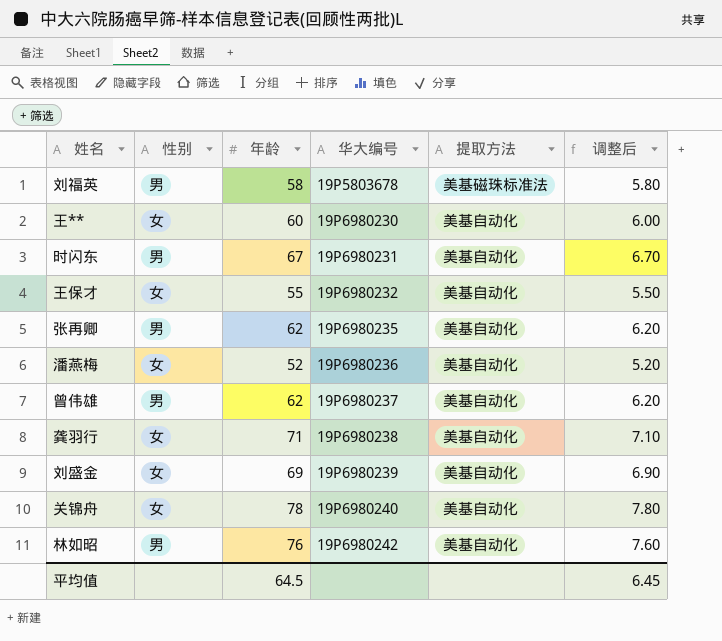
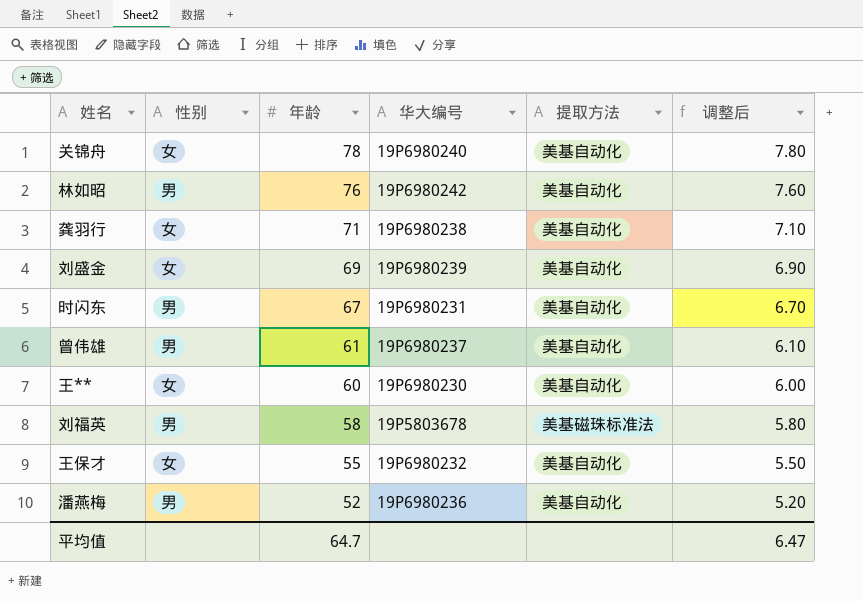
row order: 华大编号 ascending -> 年龄 descending
row 张再卿: 男 | 62 | 19P6980235 | 美基自动化 | 6.20 -> none
曾伟雄 | 年龄: 62 -> 61
曾伟雄 | 调整后: 6.20 -> 6.10
潘燕梅 | 性别: 女 -> 男
平均值 | 年龄: 64.5 -> 64.7
平均值 | 调整后: 6.45 -> 6.47

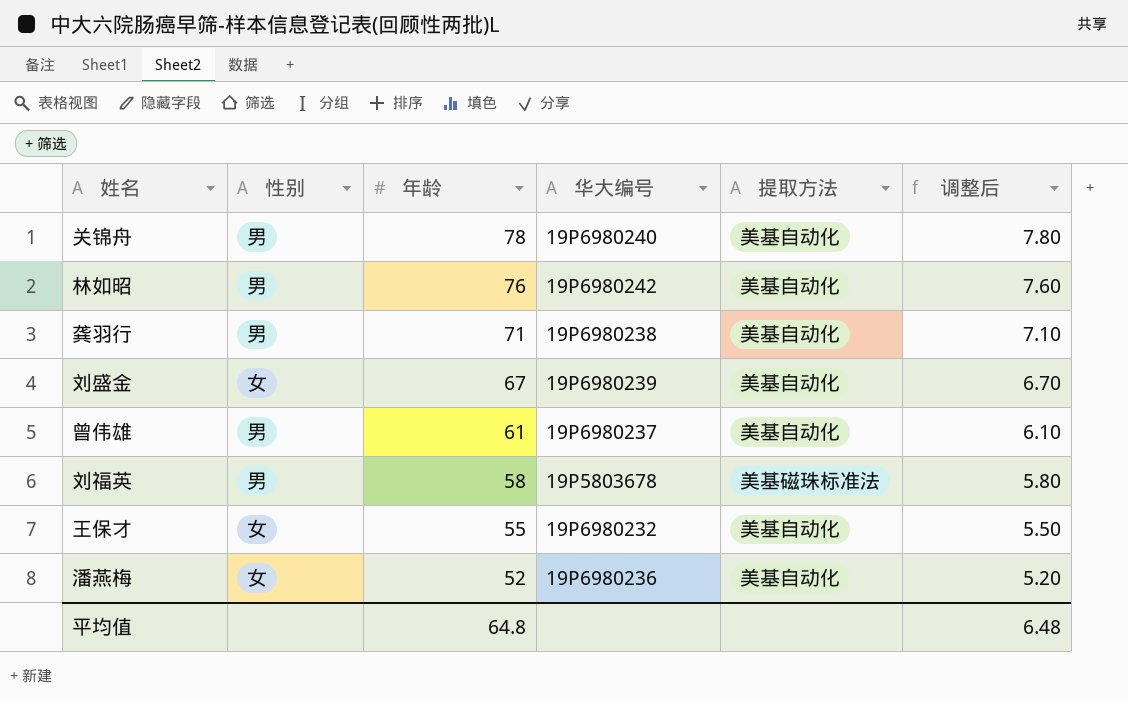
row 时闪东: 男 | 67 | 19P6980231 | 美基自动化 | 6.70 -> none
row 王**: 女 | 60 | 19P6980230 | 美基自动化 | 6.00 -> none
关锦舟 | 性别: 女 -> 男
龚羽行 | 性别: 女 -> 男
刘盛金 | 年龄: 69 -> 67
刘盛金 | 调整后: 6.90 -> 6.70
潘燕梅 | 性别: 男 -> 女
平均值 | 年龄: 64.7 -> 64.8
平均值 | 调整后: 6.47 -> 6.48

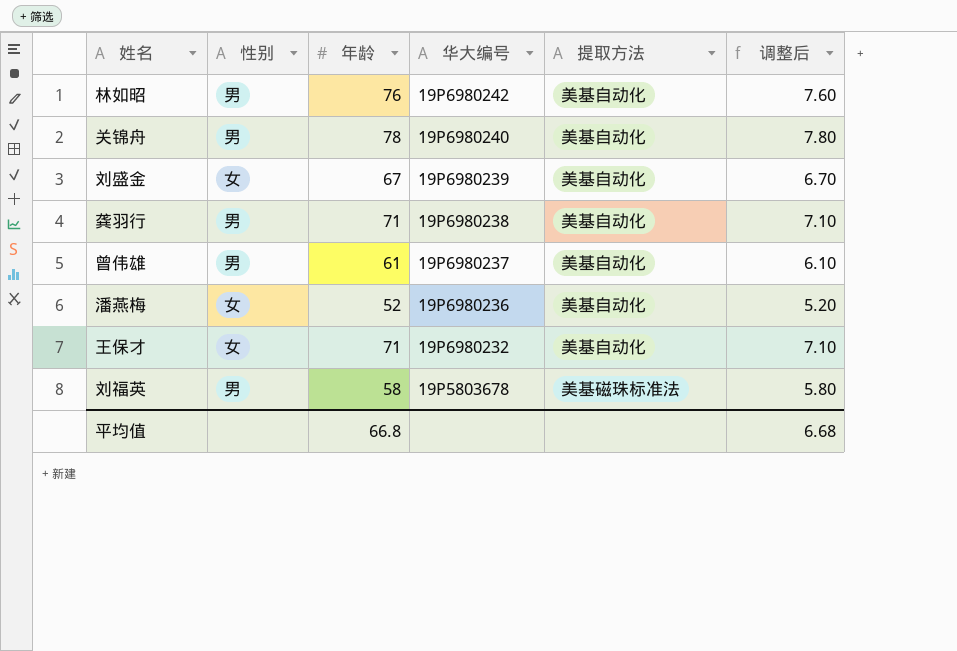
row order: 年龄 descending -> 华大编号 descending
王保才 | 年龄: 55 -> 71
王保才 | 调整后: 5.50 -> 7.10
平均值 | 年龄: 64.8 -> 66.8
平均值 | 调整后: 6.48 -> 6.68

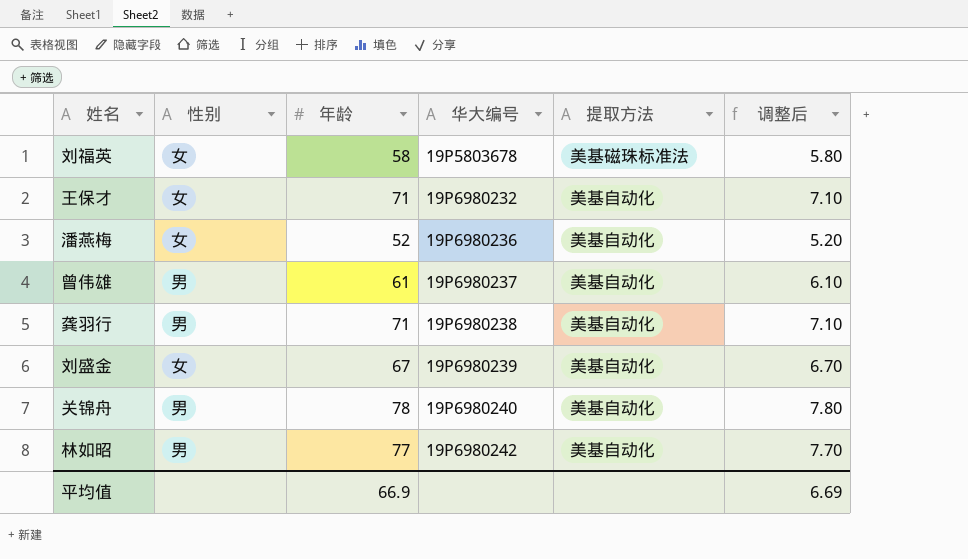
row order: 华大编号 descending -> 华大编号 ascending
刘福英 | 性别: 男 -> 女
林如昭 | 年龄: 76 -> 77
林如昭 | 调整后: 7.60 -> 7.70
平均值 | 年龄: 66.8 -> 66.9
平均值 | 调整后: 6.68 -> 6.69

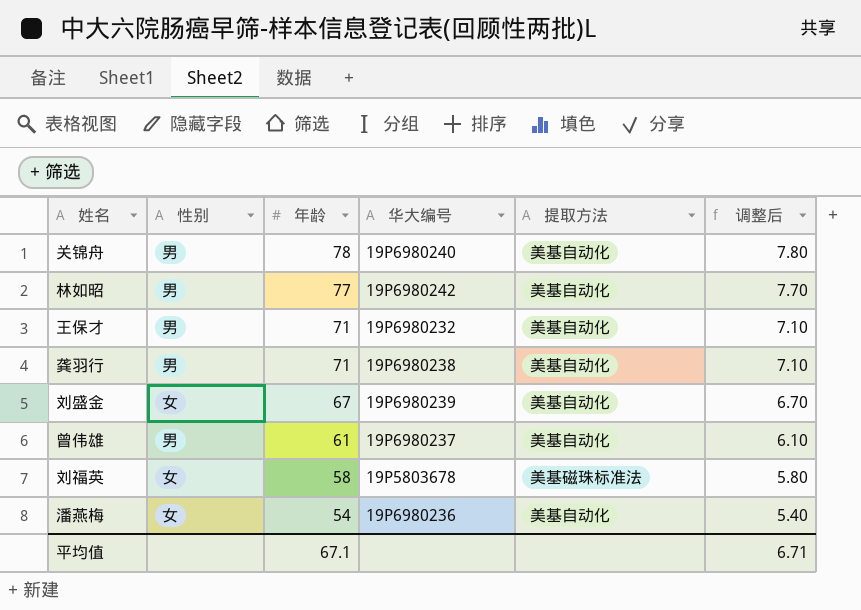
row order: 华大编号 ascending -> 年龄 descending
王保才 | 性别: 女 -> 男
潘燕梅 | 年龄: 52 -> 54
潘燕梅 | 调整后: 5.20 -> 5.40
平均值 | 年龄: 66.9 -> 67.1
平均值 | 调整后: 6.69 -> 6.71

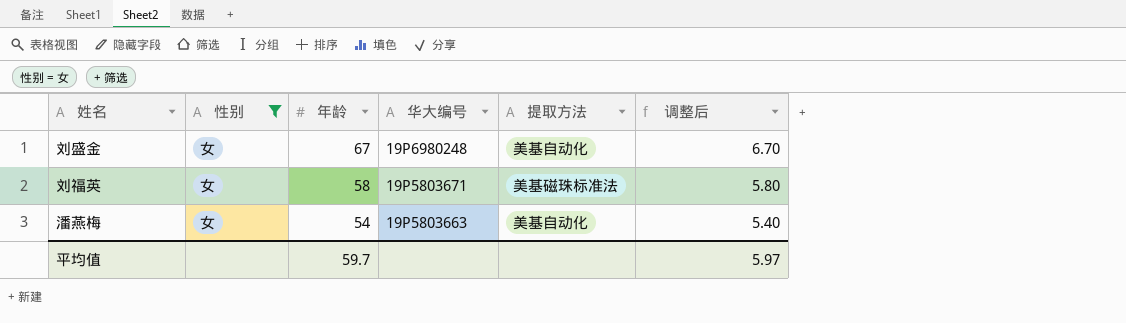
filter: none -> 性别 = 女
刘盛金 | 华大编号: 19P6980239 -> 19P6980248
刘福英 | 华大编号: 19P5803678 -> 19P5803671
潘燕梅 | 华大编号: 19P6980236 -> 19P5803663
平均值 | 年龄: 67.1 -> 59.7
平均值 | 调整后: 6.71 -> 5.97

